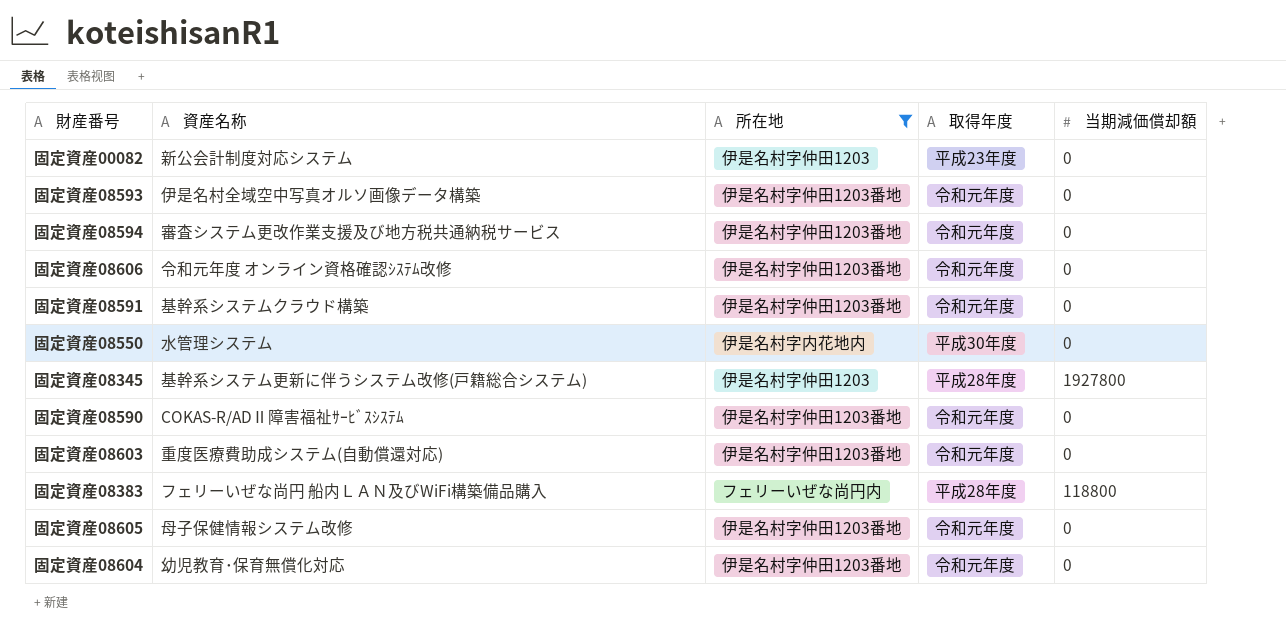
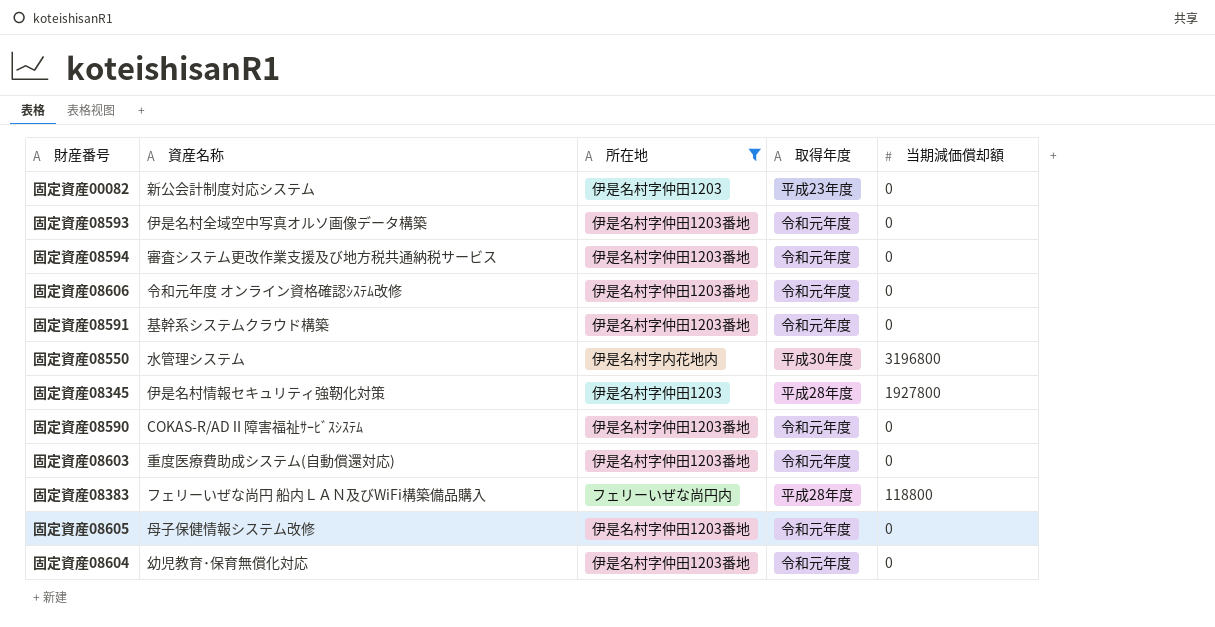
固定資産08550 | 当期減価償却額: 0 -> 3196800
固定資産08345 | 資産名称: 基幹系システム更新に伴うシステム改修(戸籍総合システム) -> 伊是名村情報セキュリティ強靭化対策

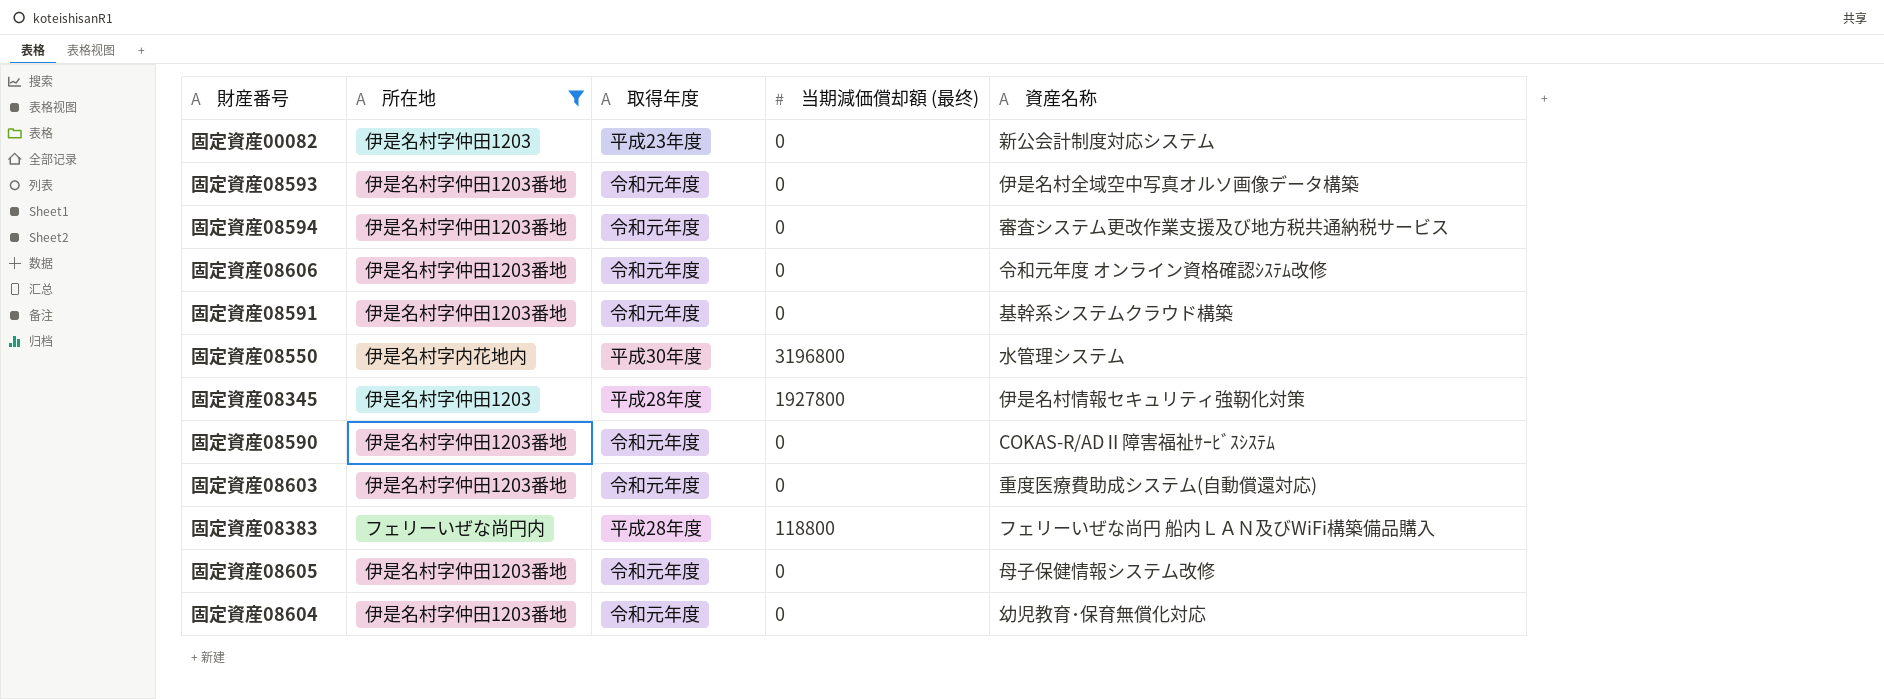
column name: 当期減価償却額 -> 当期減価償却額 (最终)
column 資産名称 | position: 2 -> 5

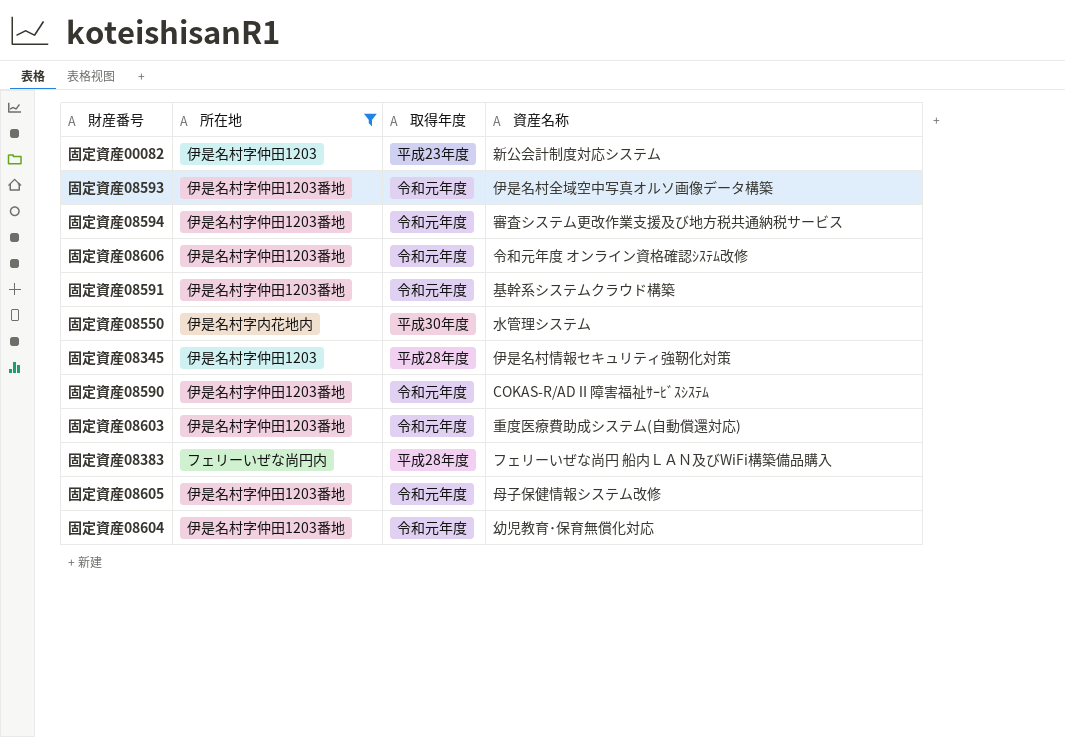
column 当期減価償却額 (最终) | position: 4 -> none

